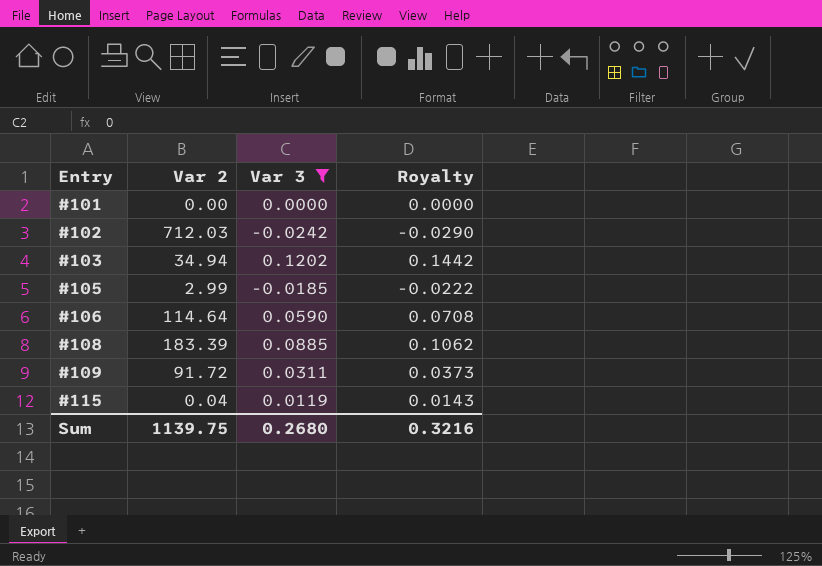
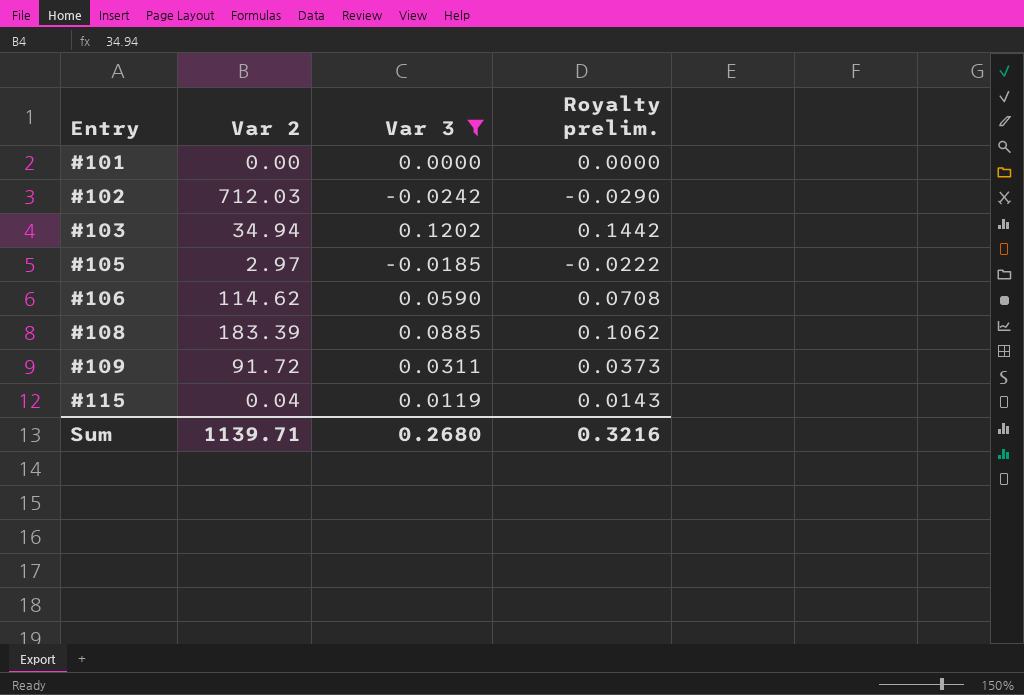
column name: Royalty -> Royalty prelim.
#105 | Var 2: 2.99 -> 2.97
#106 | Var 2: 114.64 -> 114.62
Sum | Var 2: 1139.75 -> 1139.71

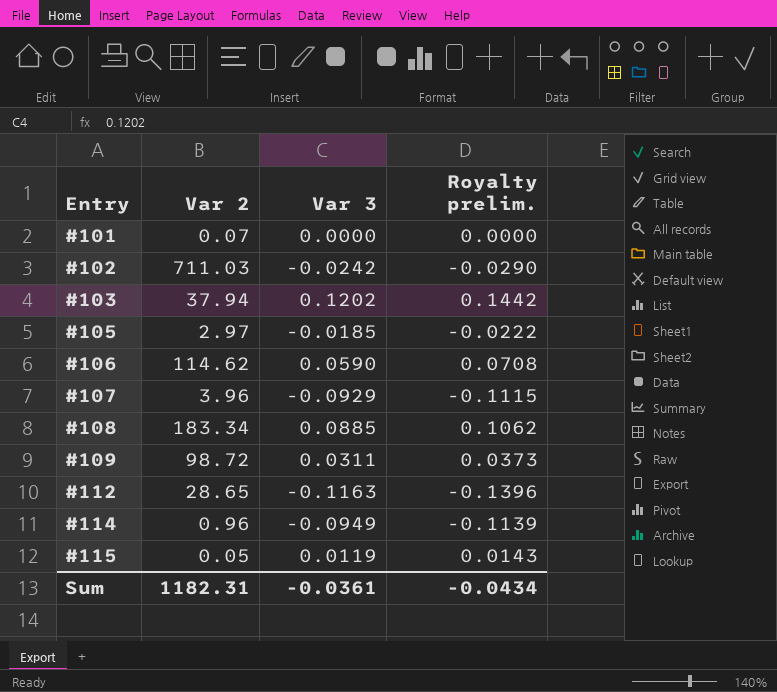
filter: Var 3 >= -0.0242 -> none
#101 | Var 2: 0.00 -> 0.07
#102 | Var 2: 712.03 -> 711.03
#103 | Var 2: 34.94 -> 37.94
#108 | Var 2: 183.39 -> 183.34
#109 | Var 2: 91.72 -> 98.72
#115 | Var 2: 0.04 -> 0.05
Sum | Var 2: 1139.71 -> 1182.31
Sum | Var 3: 0.2680 -> -0.0361
Sum | Royalty prelim.: 0.3216 -> -0.0434

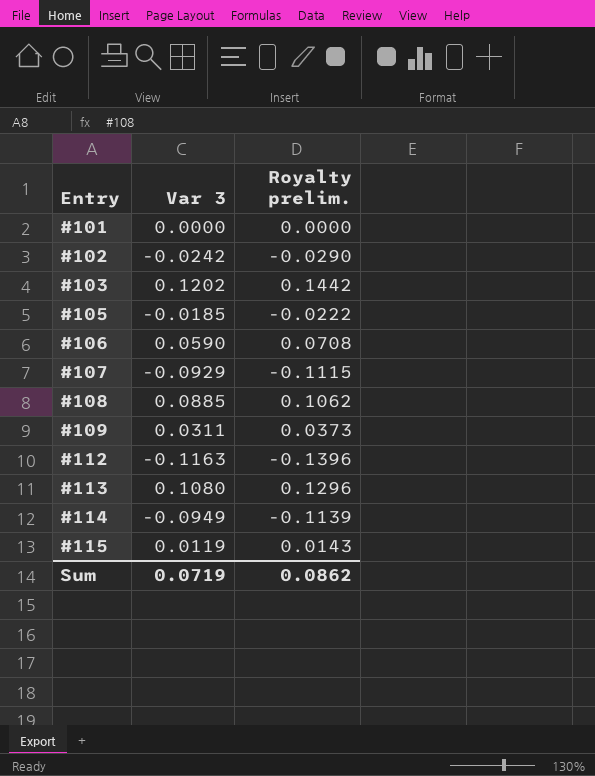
column Var 2 | position: 2 -> none
row #113: none -> 0.1080 | 0.1296
Sum | Var 3: -0.0361 -> 0.0719
Sum | Royalty prelim.: -0.0434 -> 0.0862

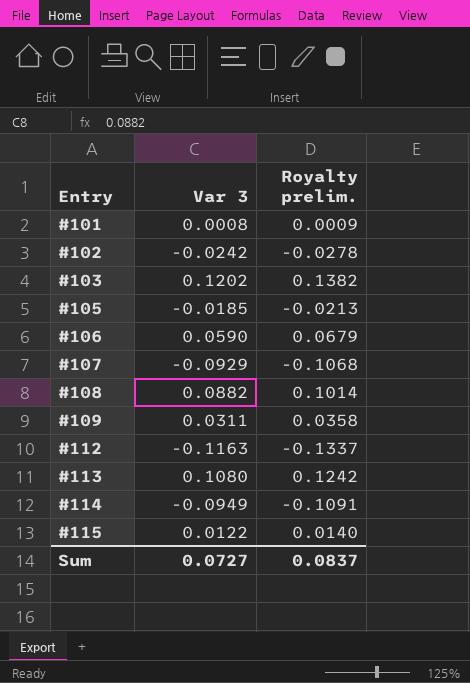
column Royalty prelim. | formula: [Var 3] * 1.2 -> [Var 3] * 1.15
#101 | Var 3: 0.0000 -> 0.0008
#108 | Var 3: 0.0885 -> 0.0882
#115 | Var 3: 0.0119 -> 0.0122
Sum | Var 3: 0.0719 -> 0.0727
Sum | Royalty prelim.: 0.0862 -> 0.0837

